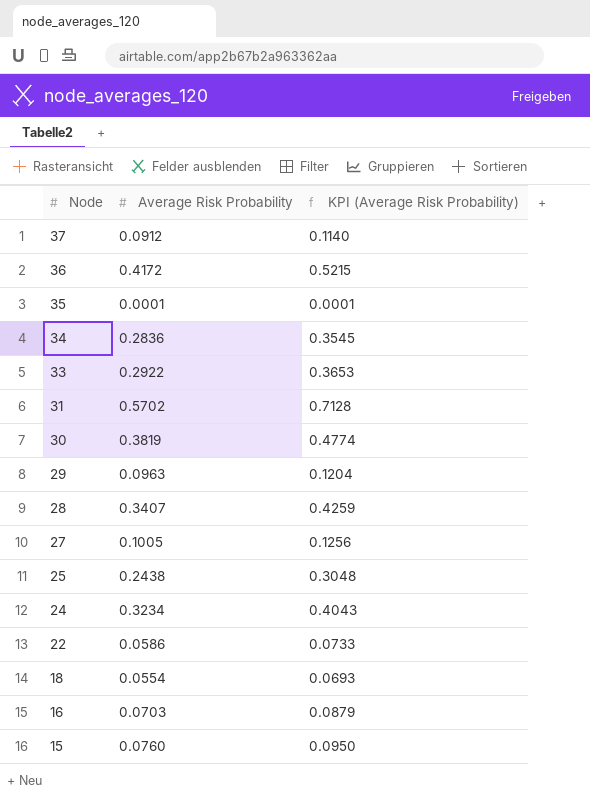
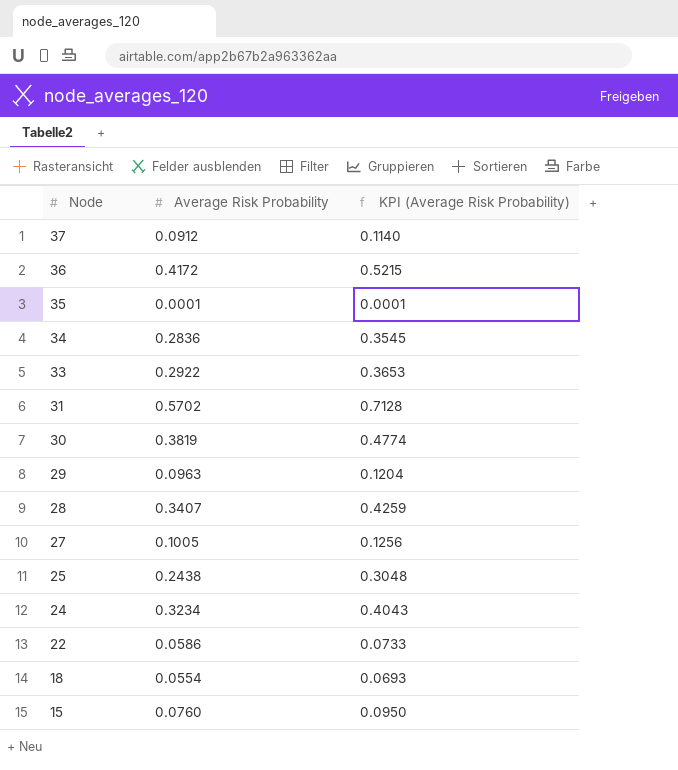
row 16: 0.0703 | 0.0879 -> none

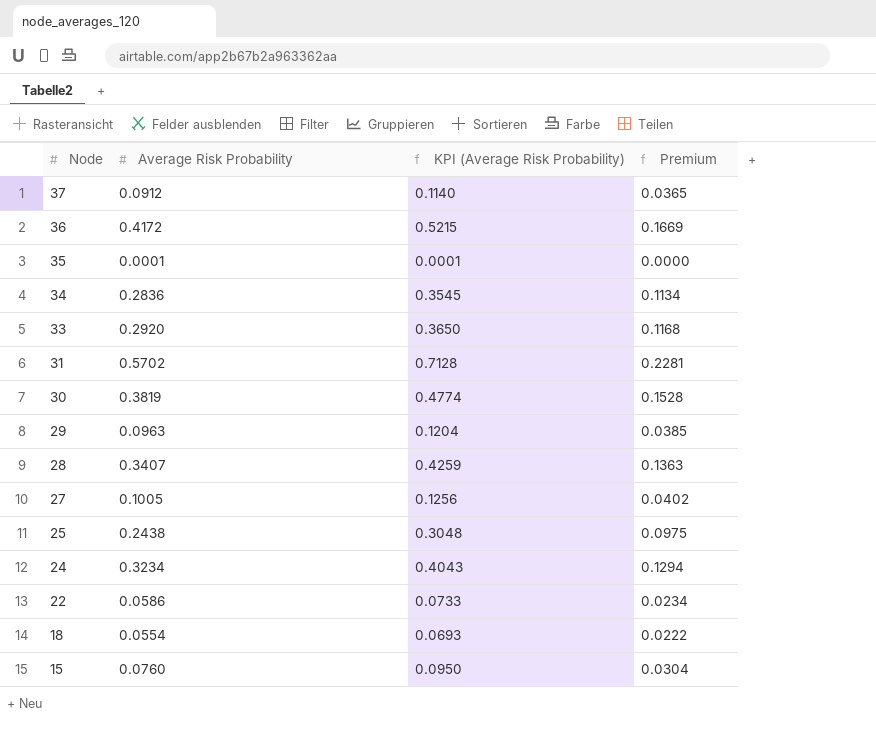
column Premium | formula: none -> [Average Risk Probability] * 0.4
33 | Average Risk Probability: 0.2922 -> 0.2920
33 | KPI (Average Risk Probability): 0.3653 -> 0.3650

